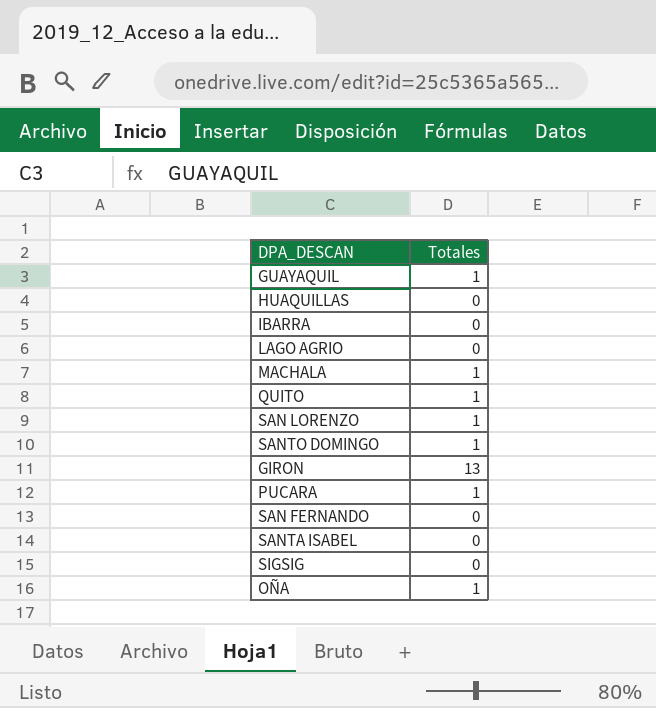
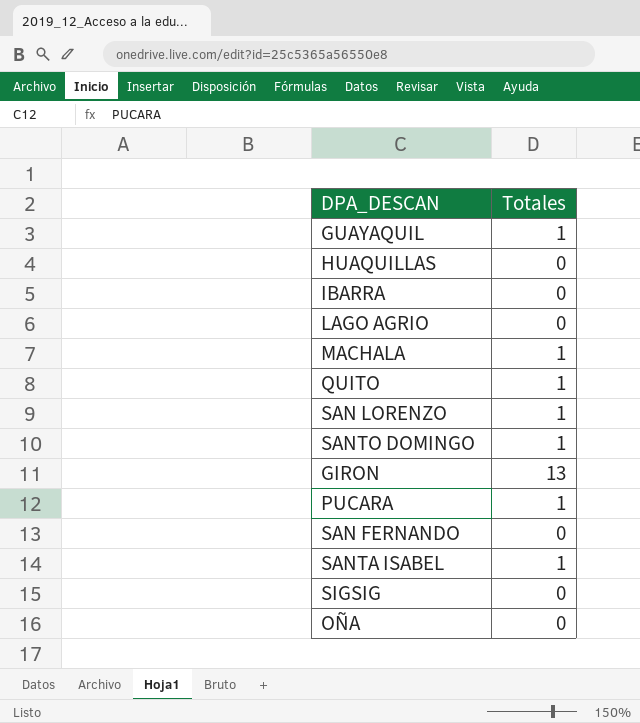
SANTA ISABEL | Totales: 0 -> 1
OÑA | Totales: 1 -> 0

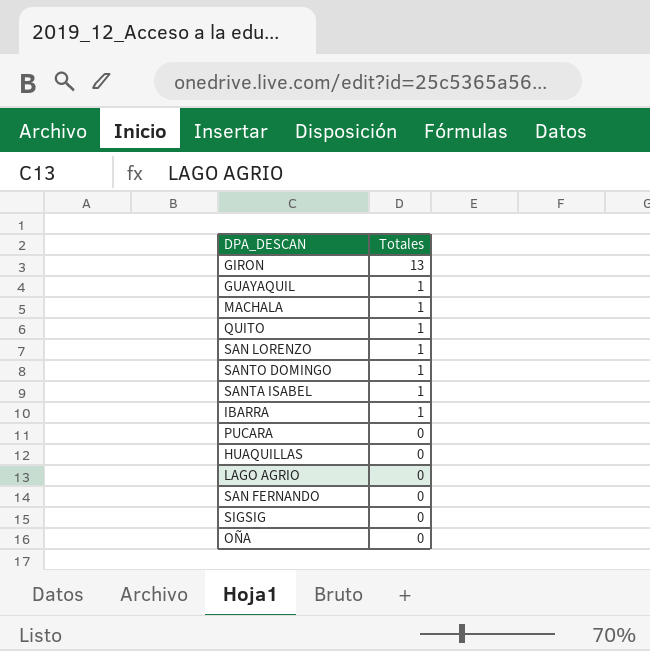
row order: none -> Totales descending
IBARRA | Totales: 0 -> 1
PUCARA | Totales: 1 -> 0

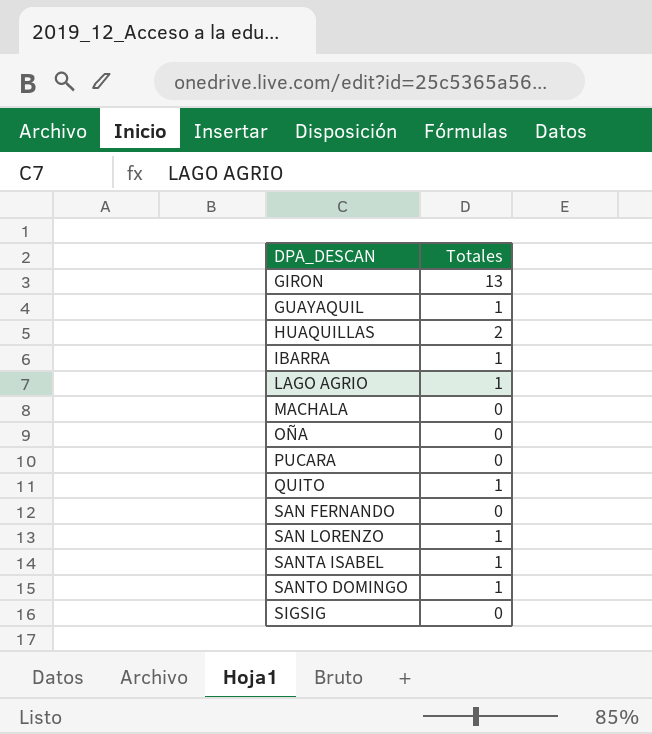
row order: Totales descending -> DPA_DESCAN ascending
HUAQUILLAS | Totales: 0 -> 2
LAGO AGRIO | Totales: 0 -> 1
MACHALA | Totales: 1 -> 0

